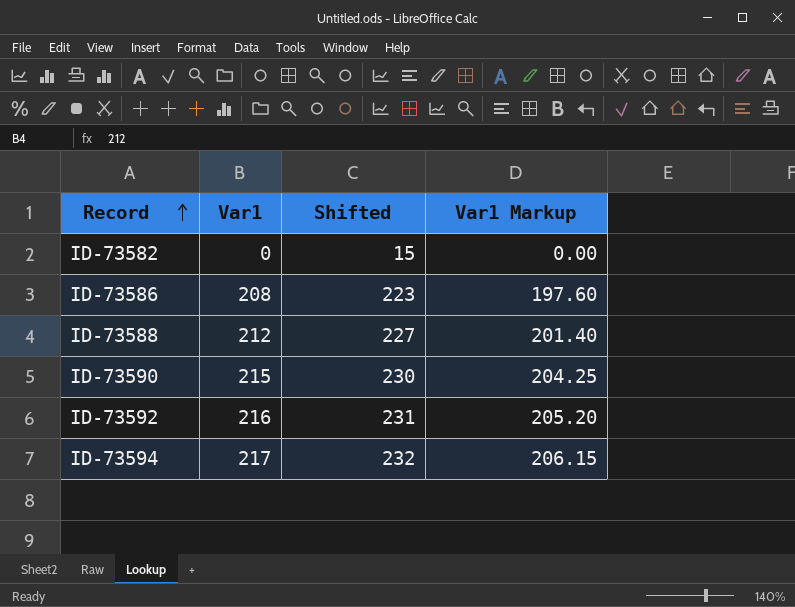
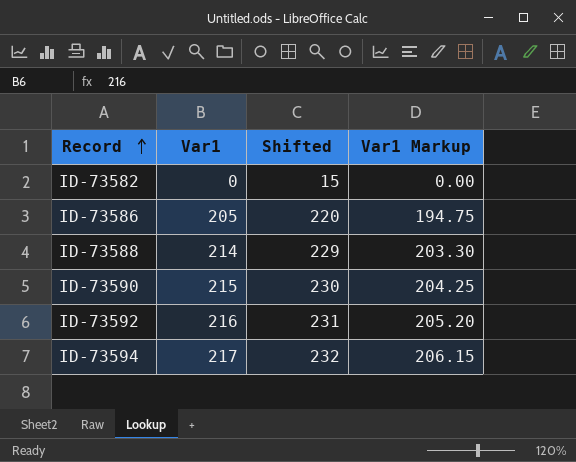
ID-73586 | Var1: 208 -> 205
ID-73586 | Shifted: 223 -> 220
ID-73586 | Var1 Markup: 197.60 -> 194.75
ID-73588 | Var1: 212 -> 214
ID-73588 | Shifted: 227 -> 229
ID-73588 | Var1 Markup: 201.40 -> 203.30

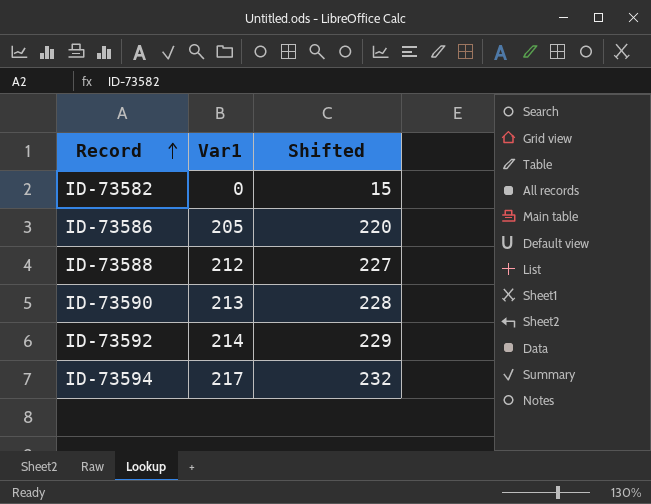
column Var1 Markup | formula: [Var1] * 0.95 -> none
ID-73588 | Var1: 214 -> 212
ID-73588 | Shifted: 229 -> 227
ID-73590 | Var1: 215 -> 213
ID-73590 | Shifted: 230 -> 228
ID-73592 | Var1: 216 -> 214
ID-73592 | Shifted: 231 -> 229

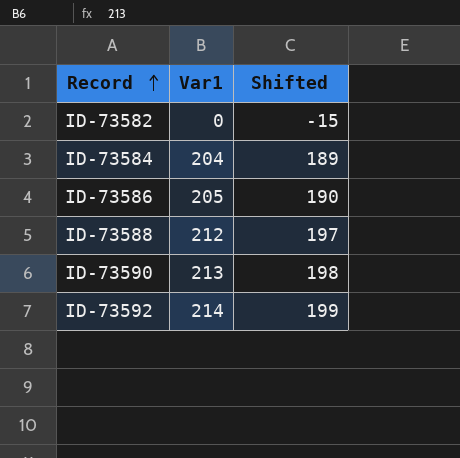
column Shifted | formula: [Var1] + 15 -> [Var1] - 15
row ID-73594: 217 | 232 -> none
row ID-73584: none -> 204 | 189

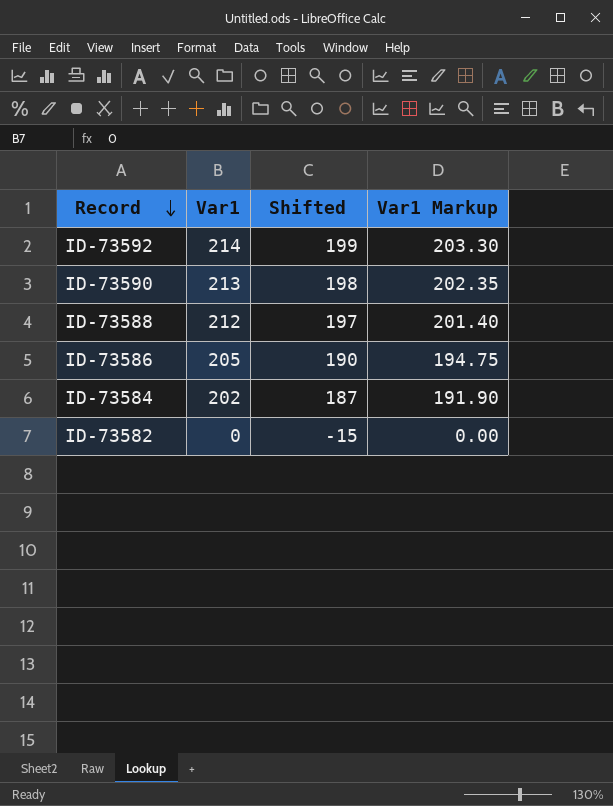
row order: Record ascending -> Record descending
column Var1 Markup | formula: none -> [Var1] * 0.95
ID-73584 | Var1: 204 -> 202
ID-73584 | Shifted: 189 -> 187

